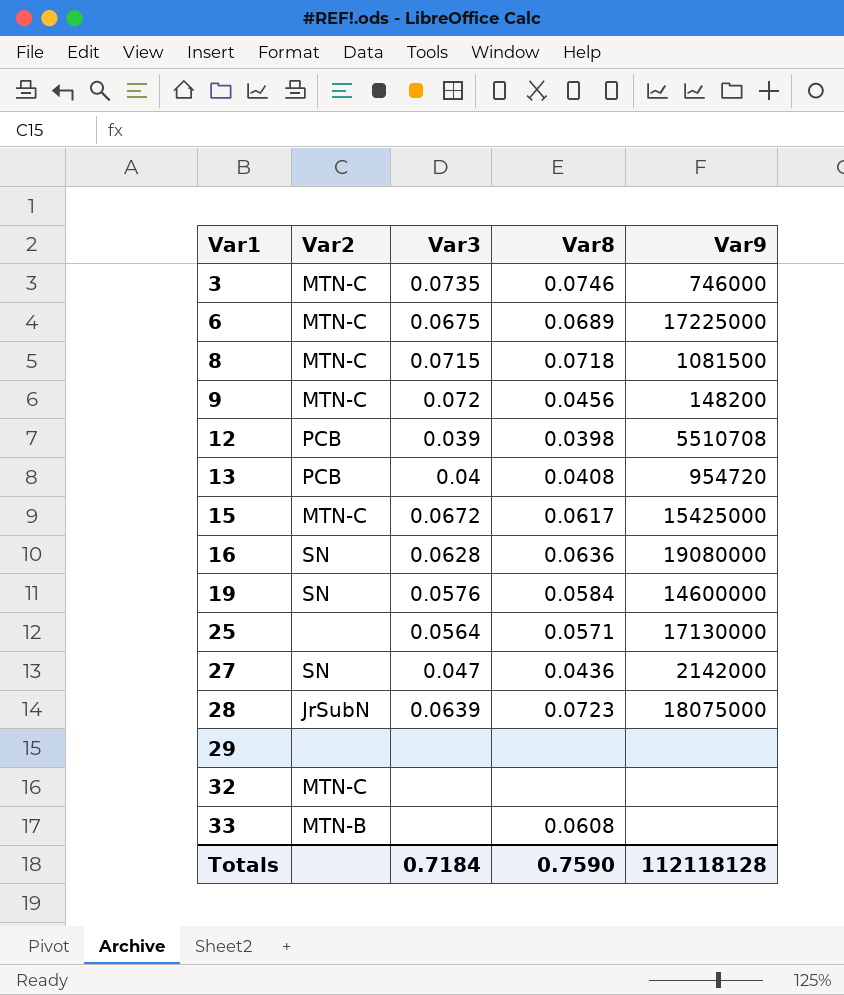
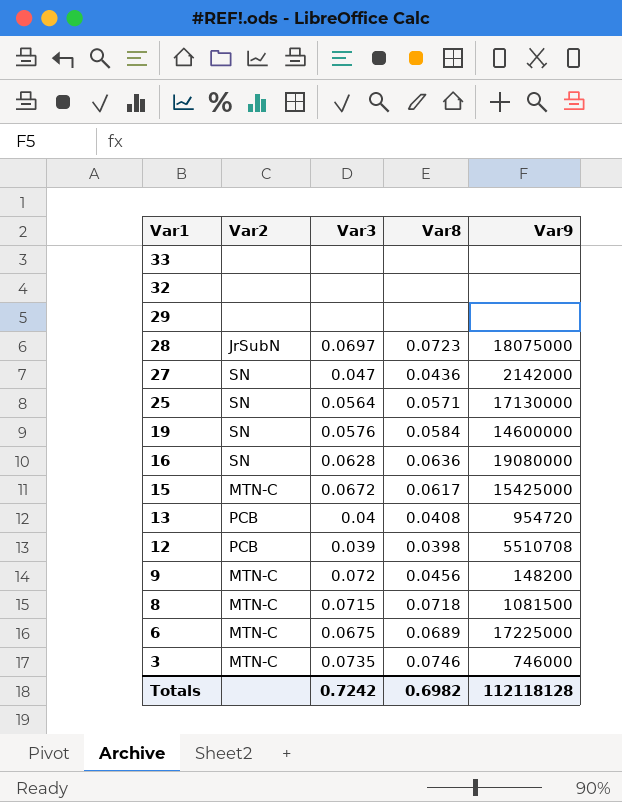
row order: Var1 ascending -> Var1 descending
33 | Var2: MTN-B -> none
33 | Var8: 0.0608 -> none
32 | Var2: MTN-C -> none
28 | Var3: 0.0639 -> 0.0697
25 | Var2: none -> SN
Totals | Var3: 0.7184 -> 0.7242
Totals | Var8: 0.7590 -> 0.6982

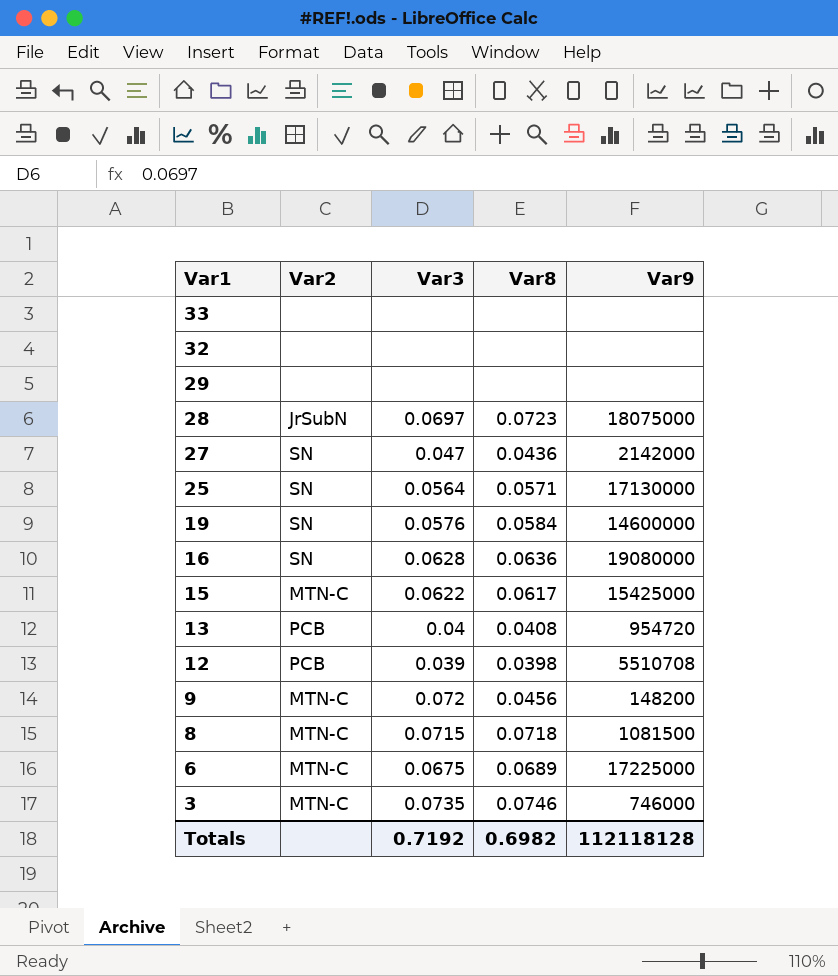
15 | Var3: 0.0672 -> 0.0622
Totals | Var3: 0.7242 -> 0.7192

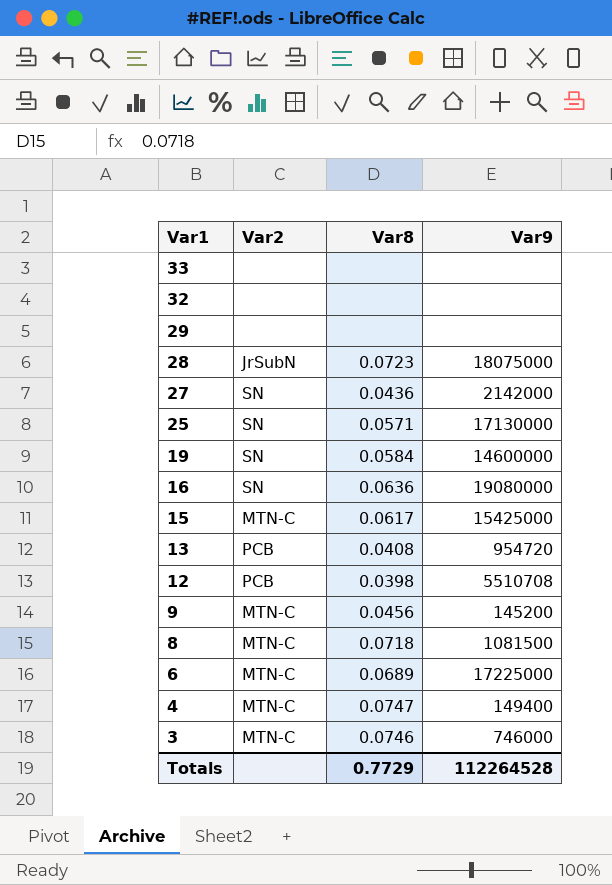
column Var3 | position: 3 -> none
9 | Var9: 148200 -> 145200
row 4: none -> MTN-C | 0.0747 | 149400
Totals | Var8: 0.6982 -> 0.7729
Totals | Var9: 112118128 -> 112264528

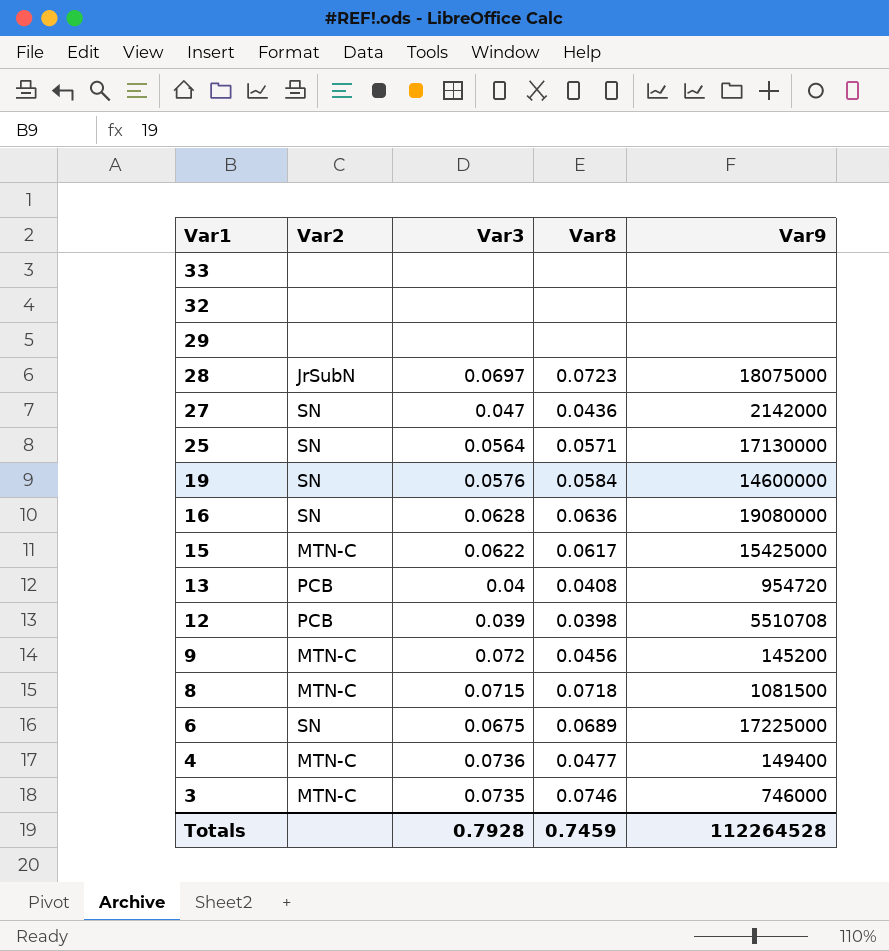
column Var3 | position: none -> 3
6 | Var2: MTN-C -> SN
4 | Var8: 0.0747 -> 0.0477
Totals | Var8: 0.7729 -> 0.7459

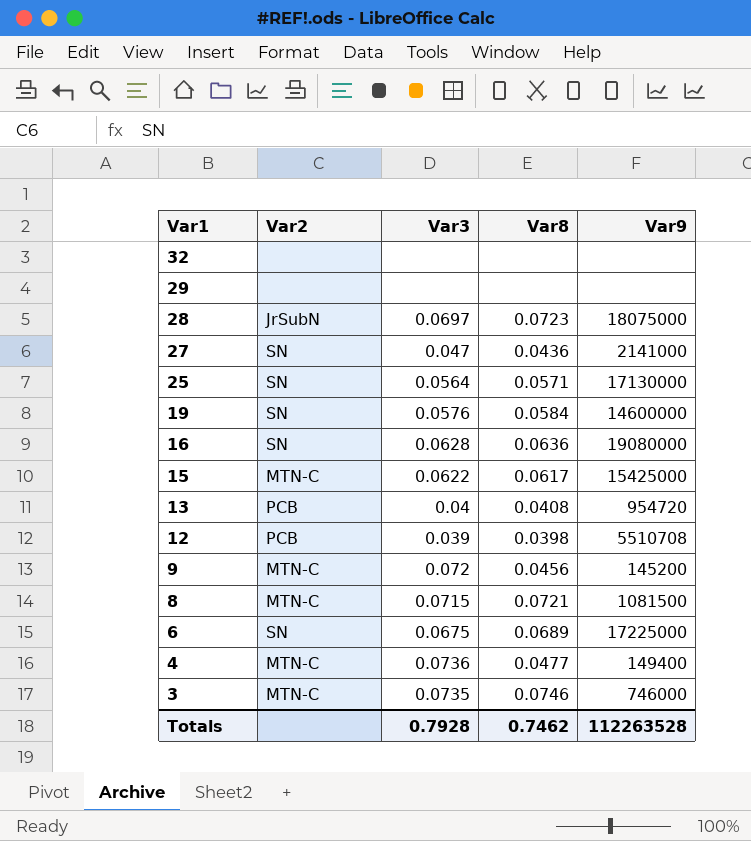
row 33: none | none | none | none -> none
27 | Var9: 2142000 -> 2141000
8 | Var8: 0.0718 -> 0.0721
Totals | Var8: 0.7459 -> 0.7462
Totals | Var9: 112264528 -> 112263528

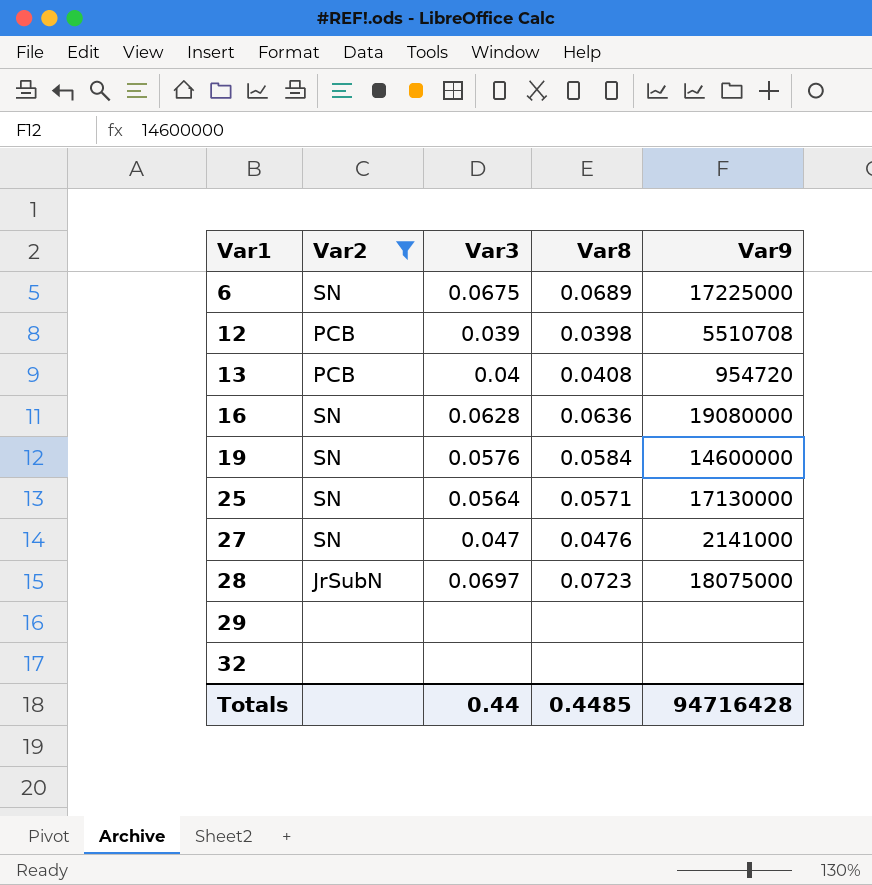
filter: none -> Var2 != MTN-C
row order: Var1 descending -> Var1 ascending
27 | Var8: 0.0436 -> 0.0476
Totals | Var3: 0.7928 -> 0.44
Totals | Var8: 0.7462 -> 0.4485
Totals | Var9: 112263528 -> 94716428

